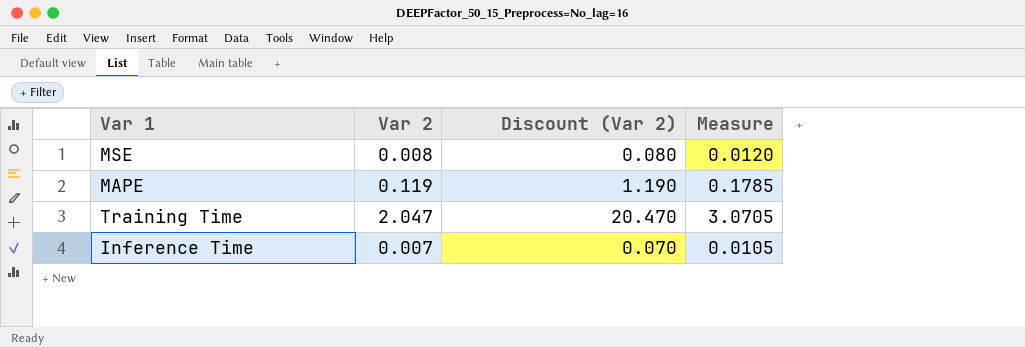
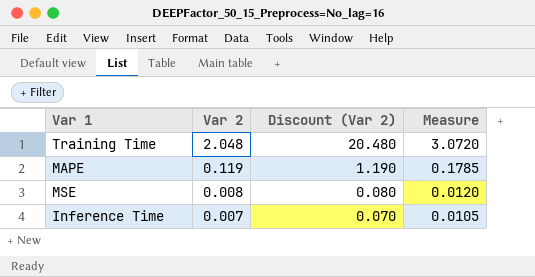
row order: none -> Var 2 descending
Training Time | Var 2: 2.047 -> 2.048
Training Time | Discount (Var 2): 20.470 -> 20.480
Training Time | Measure: 3.0705 -> 3.0720

